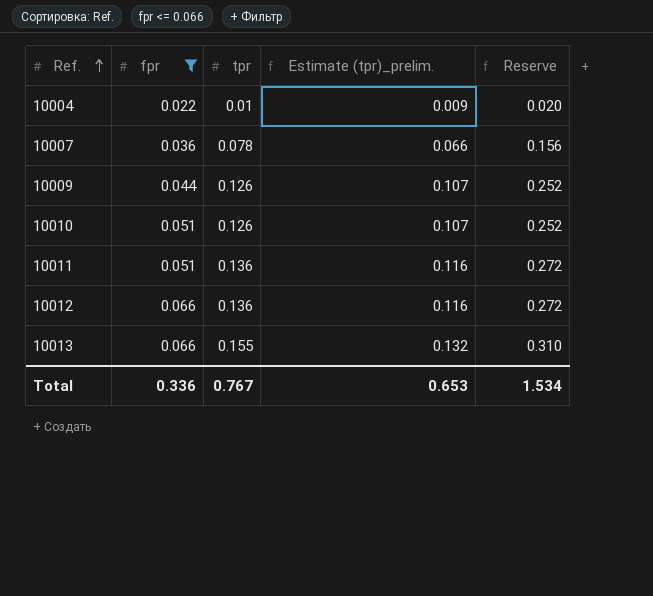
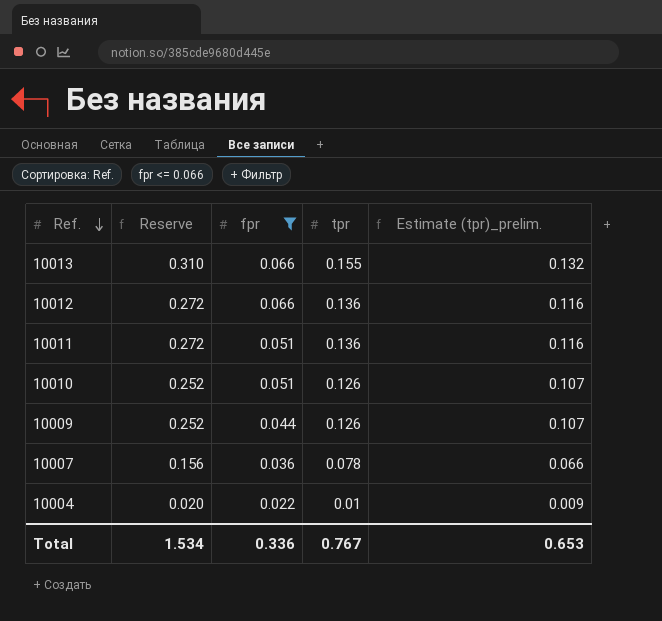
row order: Ref. ascending -> Ref. descending
column Reserve | position: 5 -> 2

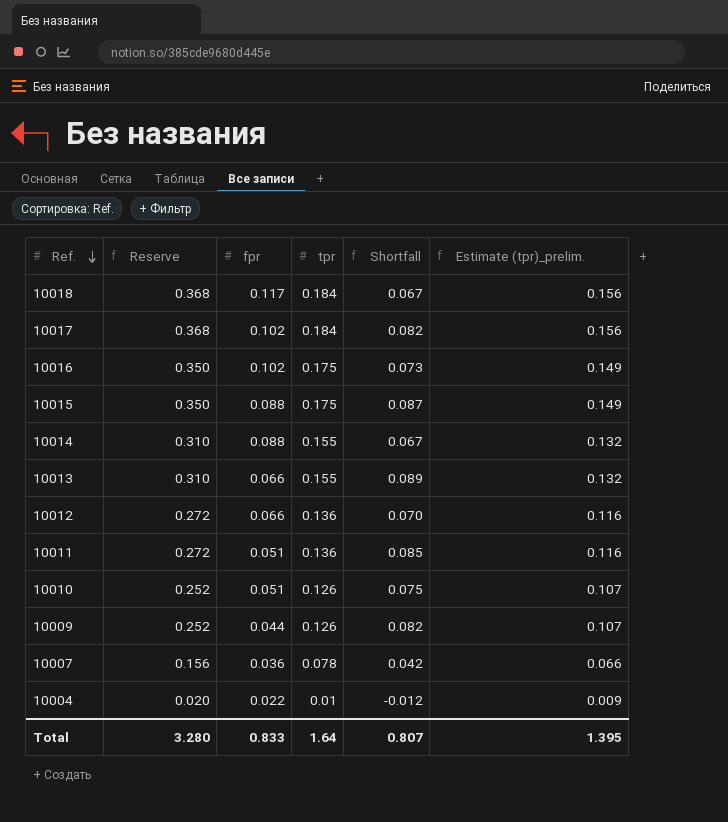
filter: fpr <= 0.066 -> none
column Shortfall | formula: none -> [tpr] - [fpr]
Total | Reserve: 1.534 -> 3.280
Total | fpr: 0.336 -> 0.833
Total | tpr: 0.767 -> 1.64
Total | Estimate (tpr)_prelim.: 0.653 -> 1.395

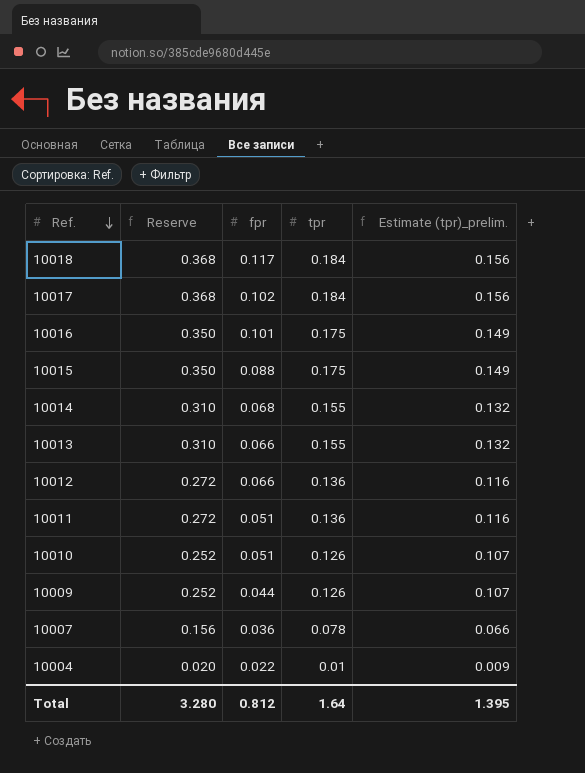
column Shortfall | formula: [tpr] - [fpr] -> none
10016 | fpr: 0.102 -> 0.101
10014 | fpr: 0.088 -> 0.068
Total | fpr: 0.833 -> 0.812

